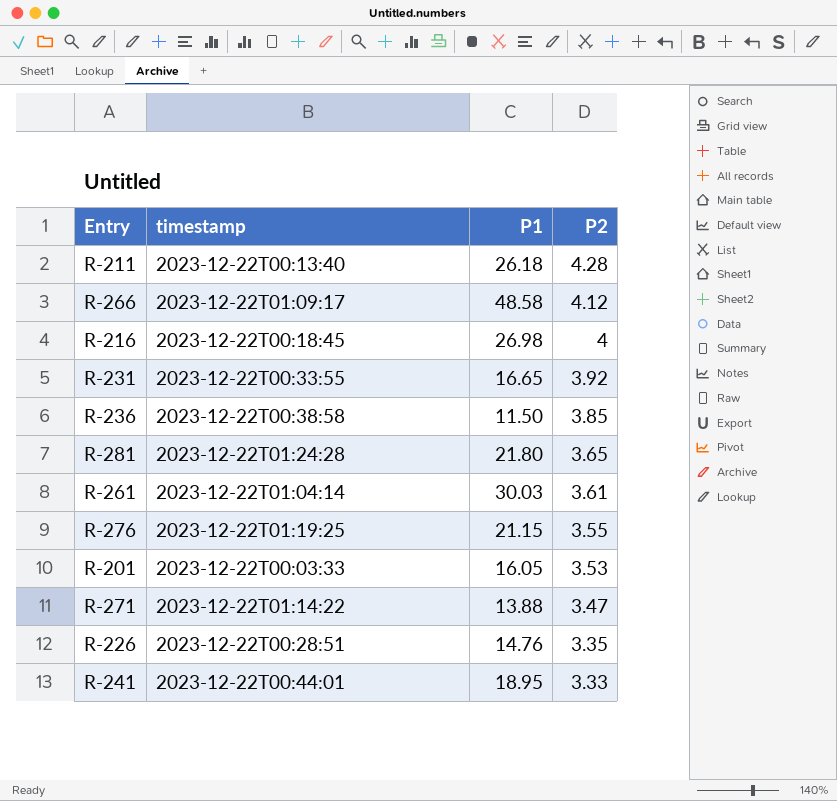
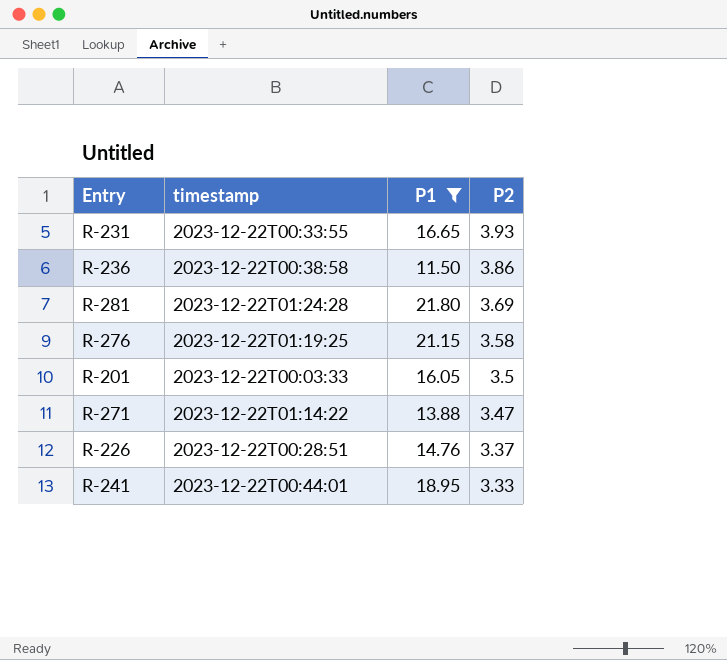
filter: none -> P1 <= 21.80
R-231 | P2: 3.92 -> 3.93
R-236 | P2: 3.85 -> 3.86
R-281 | P2: 3.65 -> 3.69
R-276 | P2: 3.55 -> 3.58
R-201 | P2: 3.53 -> 3.5
R-226 | P2: 3.35 -> 3.37

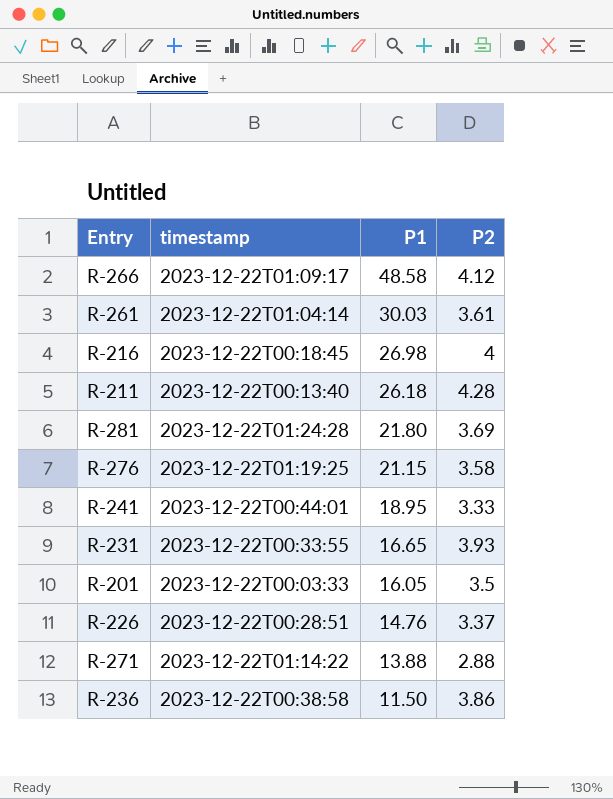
filter: P1 <= 21.80 -> none
row order: P2 descending -> P1 descending
R-271 | P2: 3.47 -> 2.88

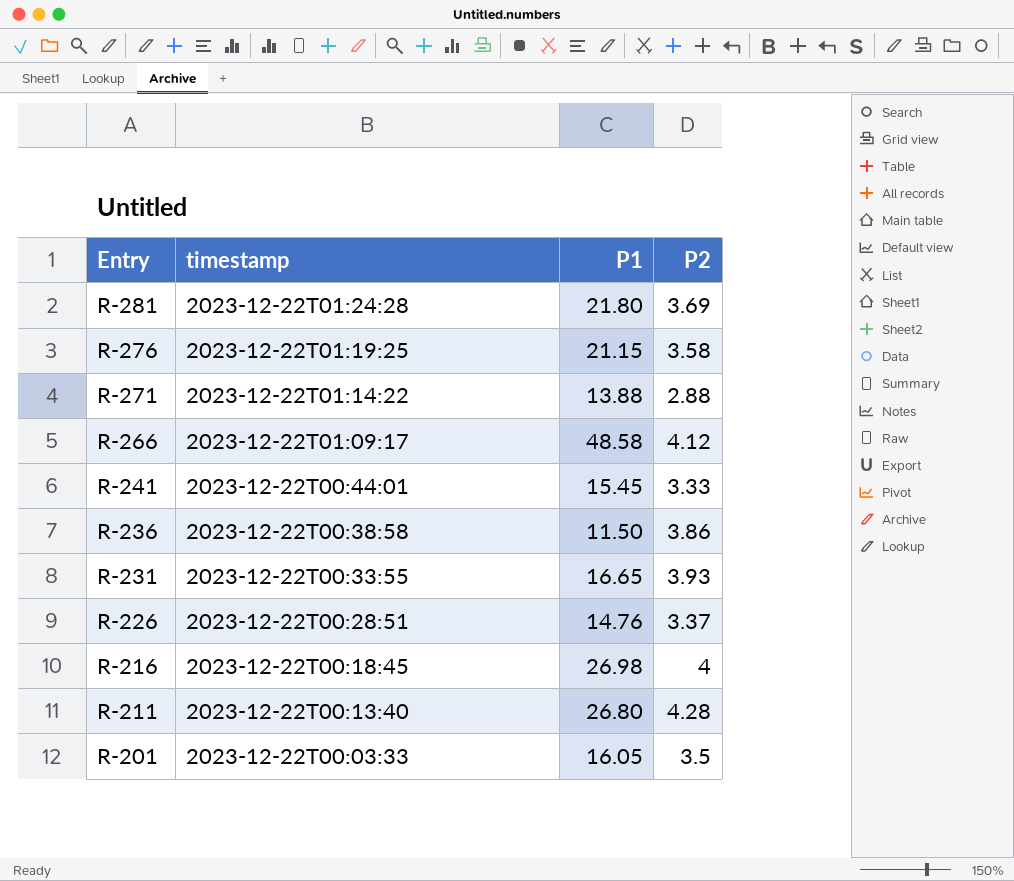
row order: P1 descending -> Entry descending
row R-261: 2023-12-22T01:04:14 | 30.03 | 3.61 -> none
R-241 | P1: 18.95 -> 15.45
R-211 | P1: 26.18 -> 26.80

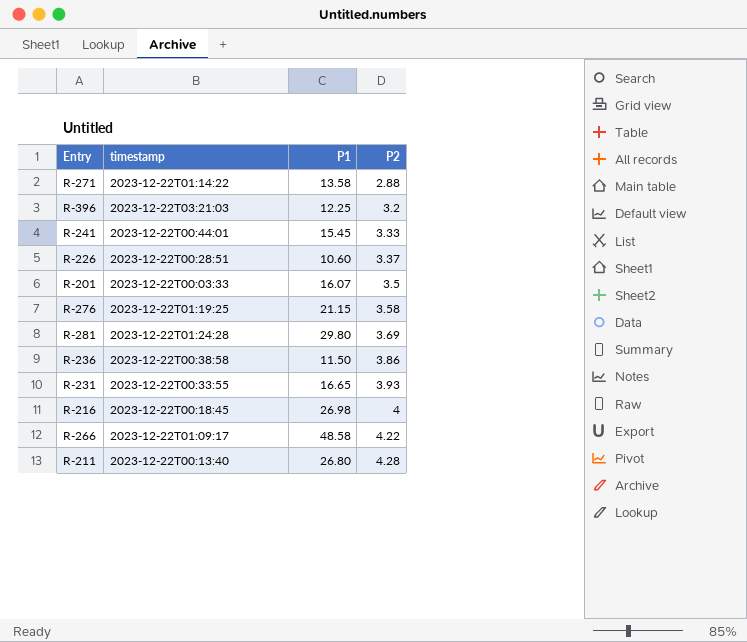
row order: Entry descending -> P2 ascending
R-271 | P1: 13.88 -> 13.58
row R-396: none -> 2023-12-22T03:21:03 | 12.25 | 3.2
R-226 | P1: 14.76 -> 10.60
R-201 | P1: 16.05 -> 16.07
R-281 | P1: 21.80 -> 29.80
R-266 | P2: 4.12 -> 4.22

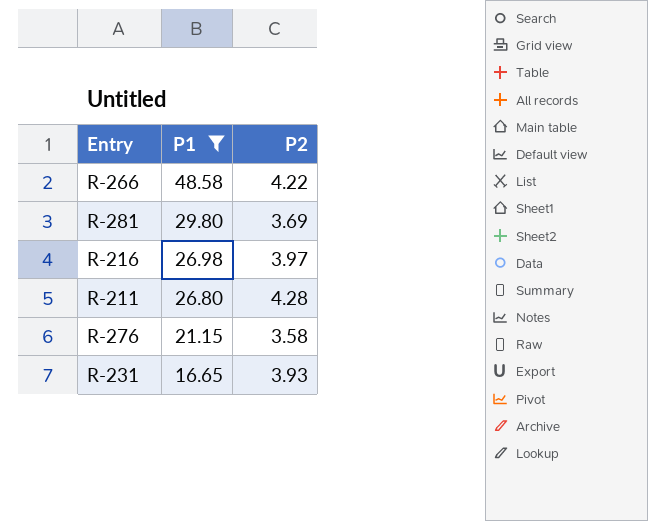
filter: none -> P1 >= 16.65
row order: P2 ascending -> P1 descending
column timestamp | position: 2 -> none
R-216 | P2: 4 -> 3.97

